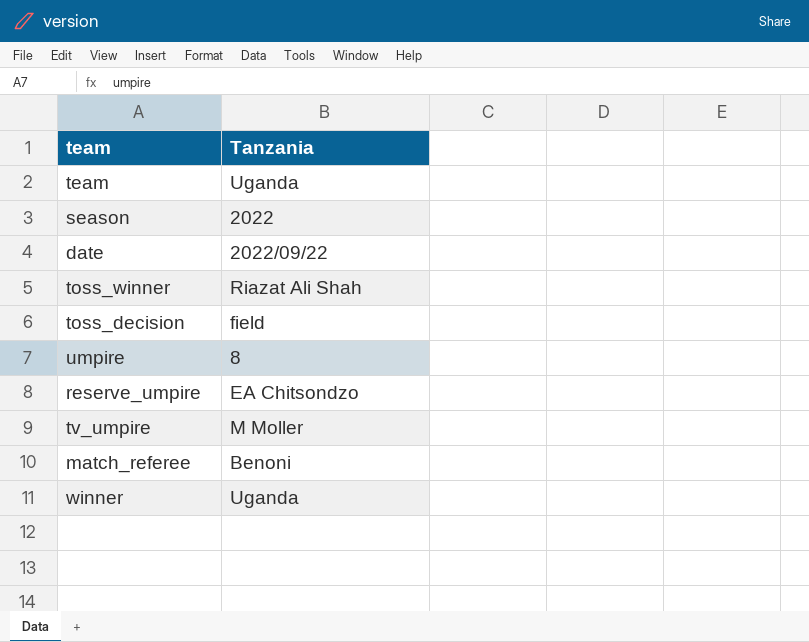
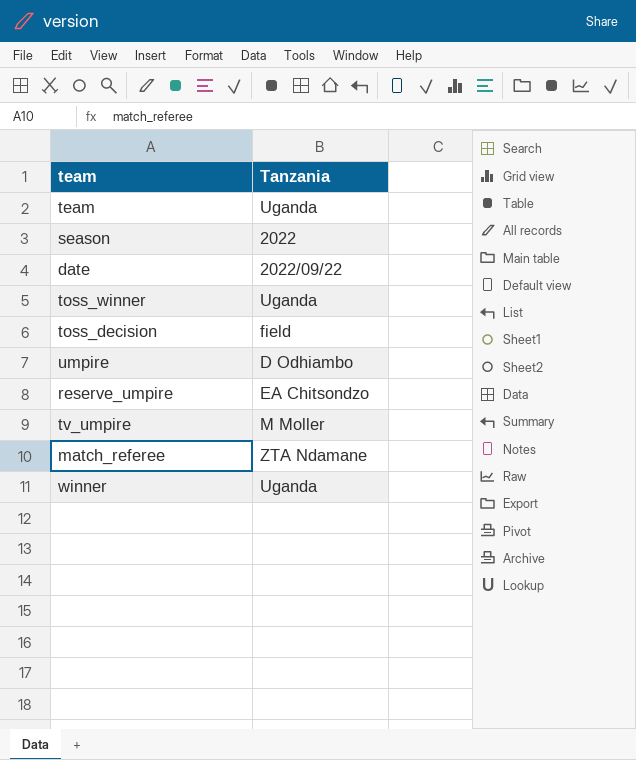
toss_winner | Tanzania: Riazat Ali Shah -> Uganda
umpire | Tanzania: 8 -> D Odhiambo
match_referee | Tanzania: Benoni -> ZTA Ndamane

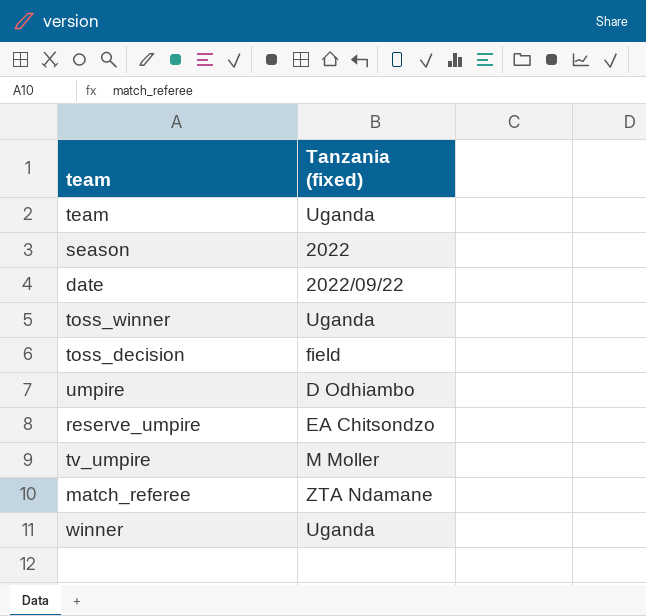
column name: Tanzania -> Tanzania (fixed)

